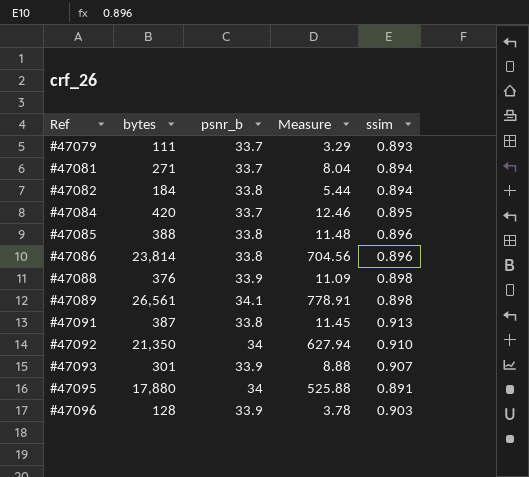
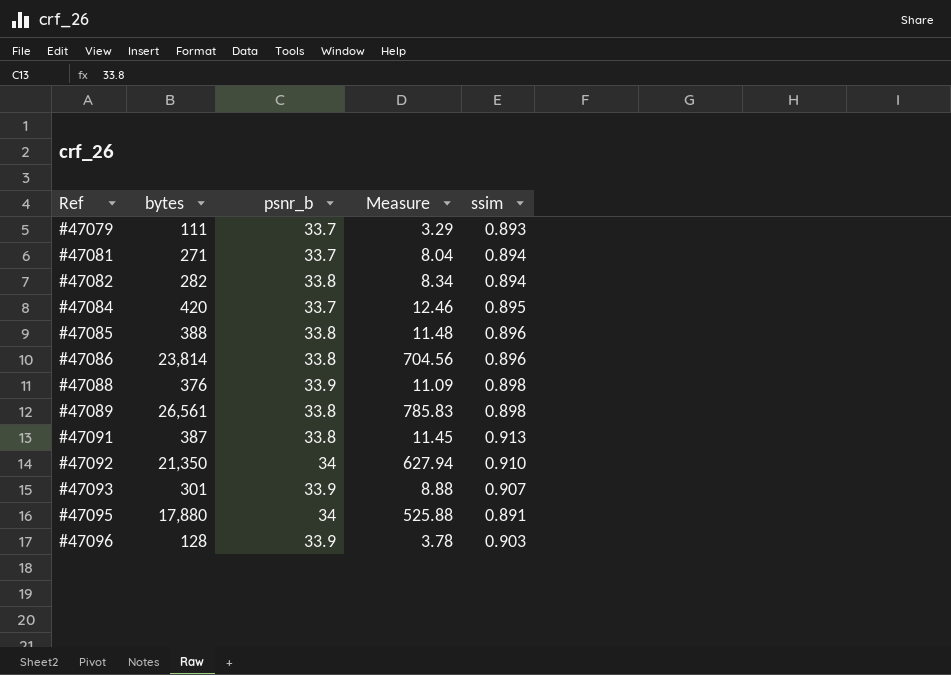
#47082 | bytes: 184 -> 282
#47082 | Measure: 5.44 -> 8.34
#47089 | psnr_b: 34.1 -> 33.8
#47089 | Measure: 778.91 -> 785.83

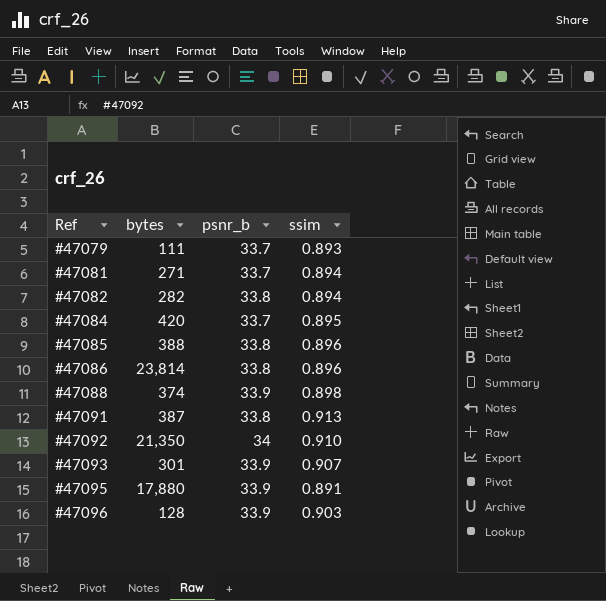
column Measure | formula: [bytes] / [psnr_b] -> none
row #47089: 26,561 | 33.8 | 785.83 | 0.898 -> none
#47088 | bytes: 376 -> 374
#47095 | psnr_b: 34 -> 33.9

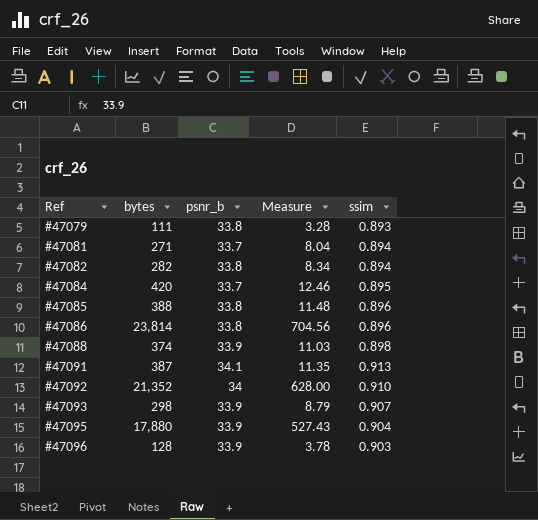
column Measure | formula: none -> [bytes] / [psnr_b]
#47079 | psnr_b: 33.7 -> 33.8
#47091 | psnr_b: 33.8 -> 34.1
#47092 | bytes: 21,350 -> 21,352
#47093 | bytes: 301 -> 298
#47095 | ssim: 0.891 -> 0.904

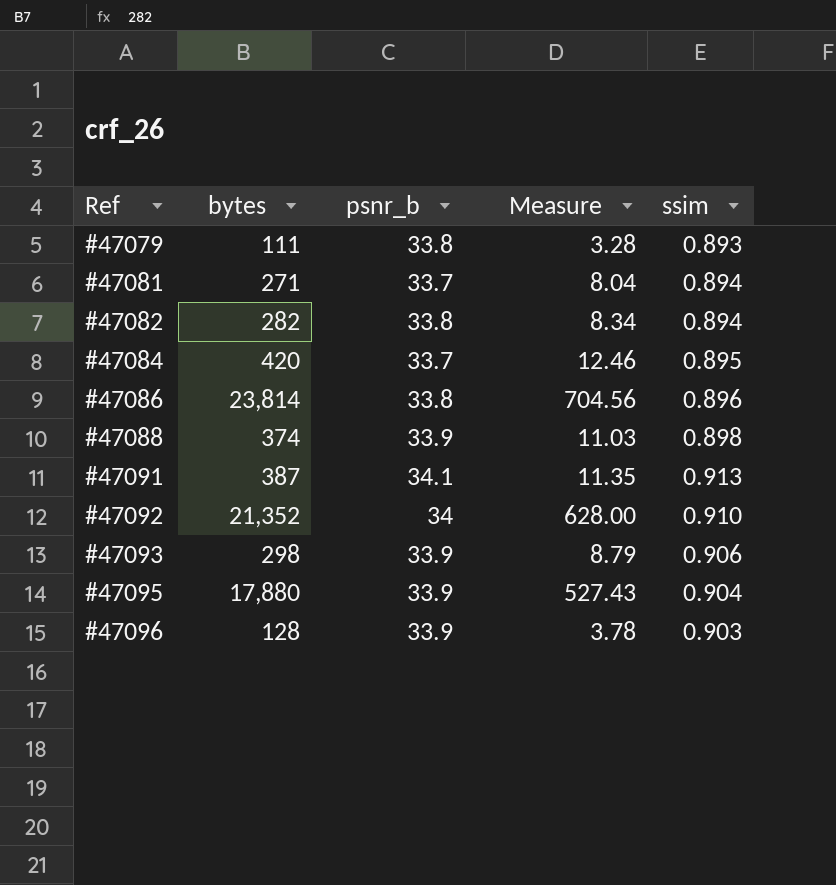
row #47085: 388 | 33.8 | 11.48 | 0.896 -> none
#47093 | ssim: 0.907 -> 0.906

